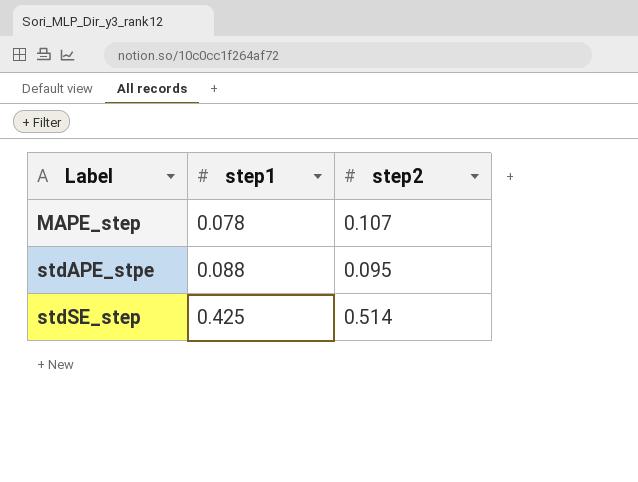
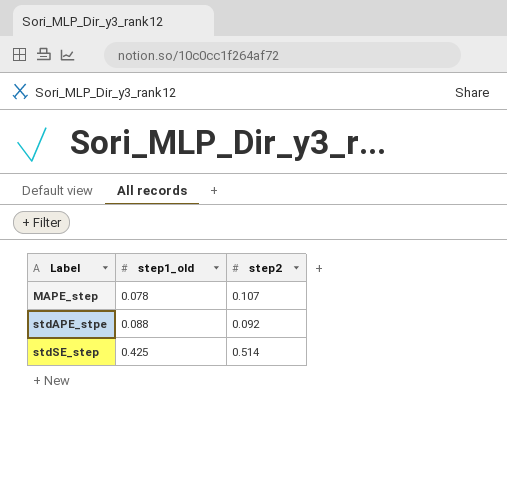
column name: step1 -> step1_old
stdAPE_stpe | step2: 0.095 -> 0.092

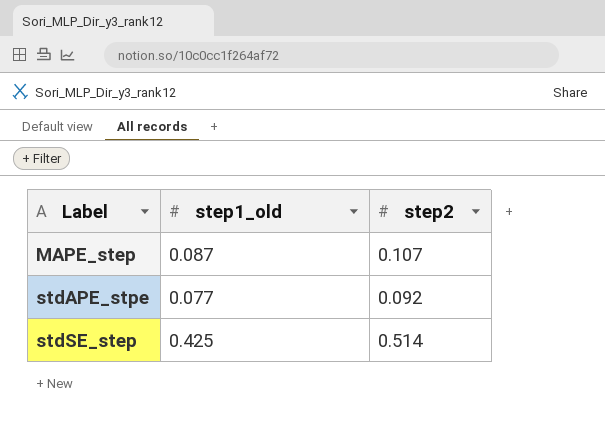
MAPE_step | step1_old: 0.078 -> 0.087
stdAPE_stpe | step1_old: 0.088 -> 0.077

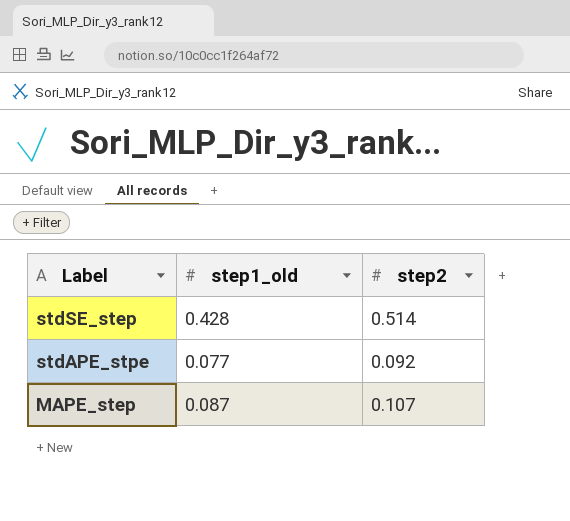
row order: Label ascending -> Label descending
stdSE_step | step1_old: 0.425 -> 0.428

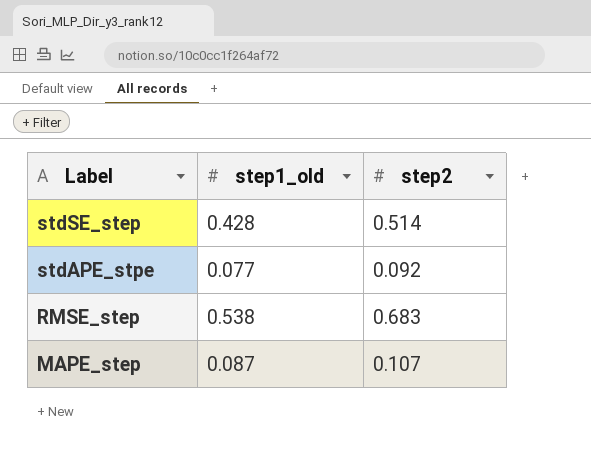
row RMSE_step: none -> 0.538 | 0.683

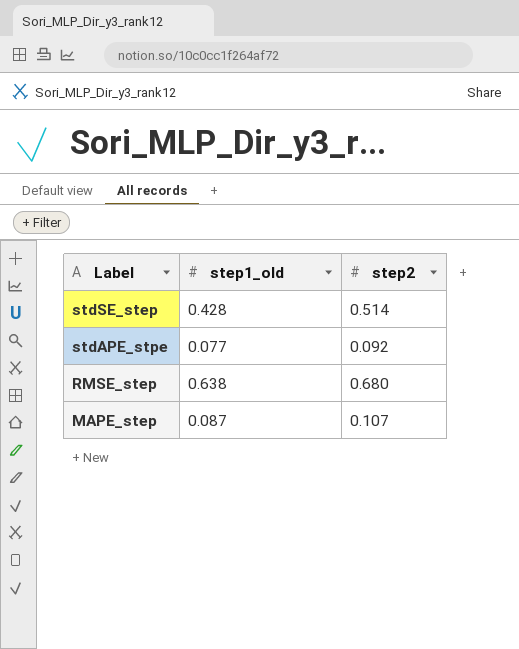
RMSE_step | step1_old: 0.538 -> 0.638
RMSE_step | step2: 0.683 -> 0.680

